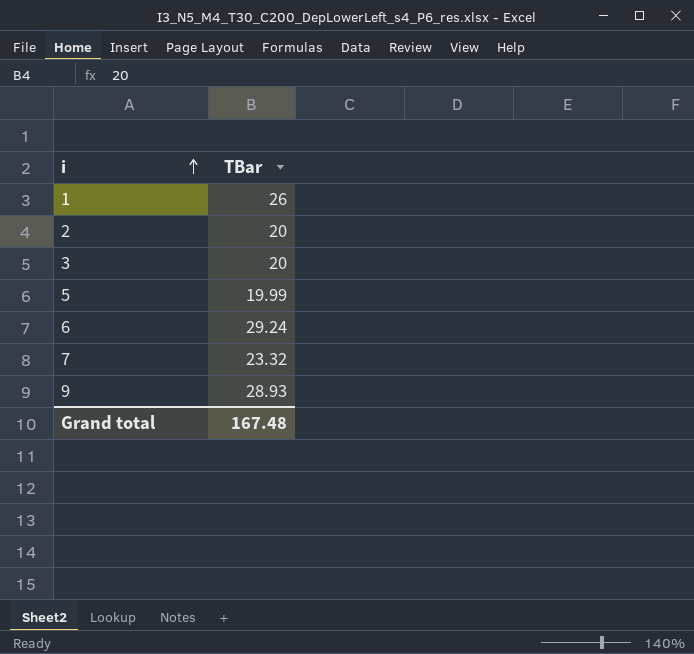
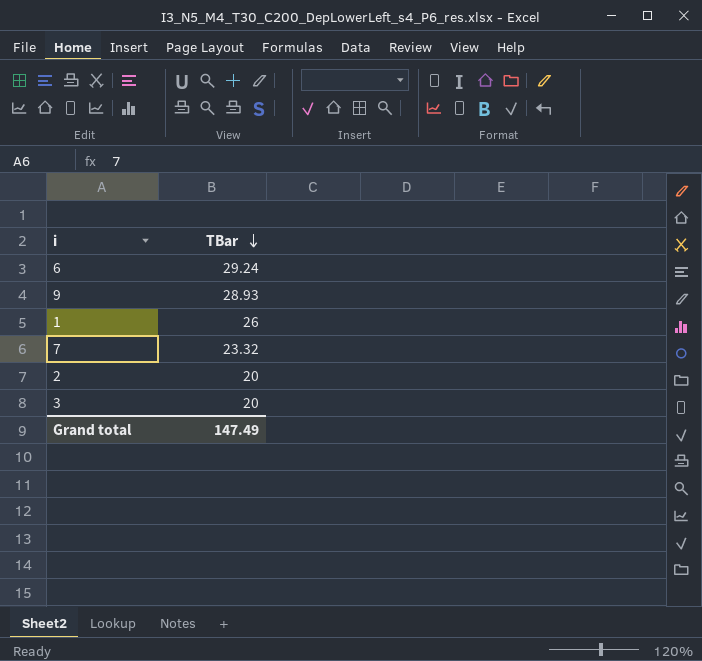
row order: i ascending -> TBar descending
row 5: 19.99 -> none
Grand total | TBar: 167.48 -> 147.49

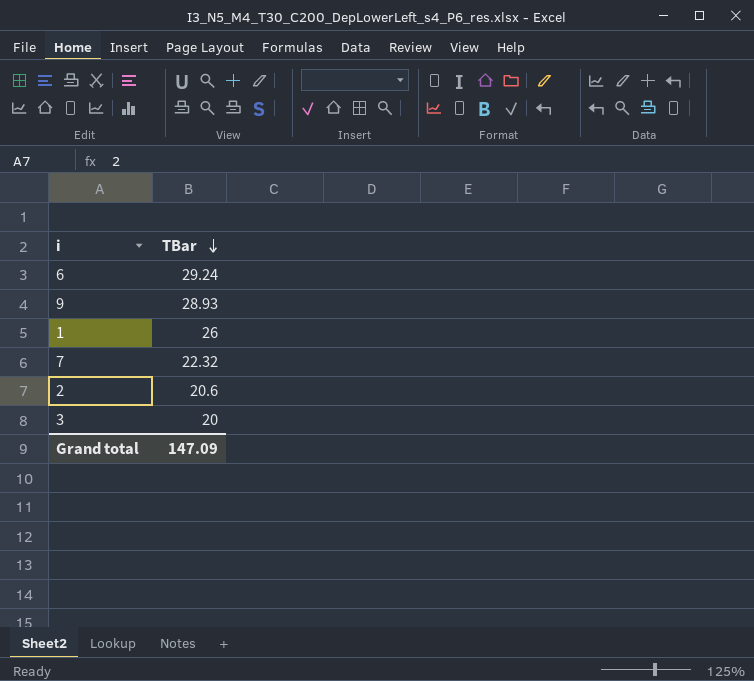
7 | TBar: 23.32 -> 22.32
2 | TBar: 20 -> 20.6
Grand total | TBar: 147.49 -> 147.09

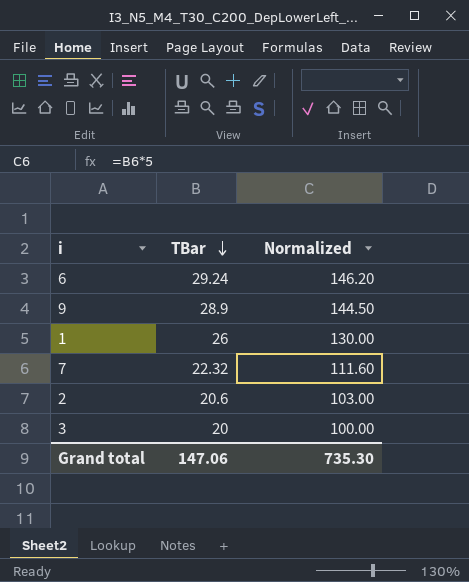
column Normalized | formula: none -> [TBar] * 5
9 | TBar: 28.93 -> 28.9
Grand total | TBar: 147.09 -> 147.06

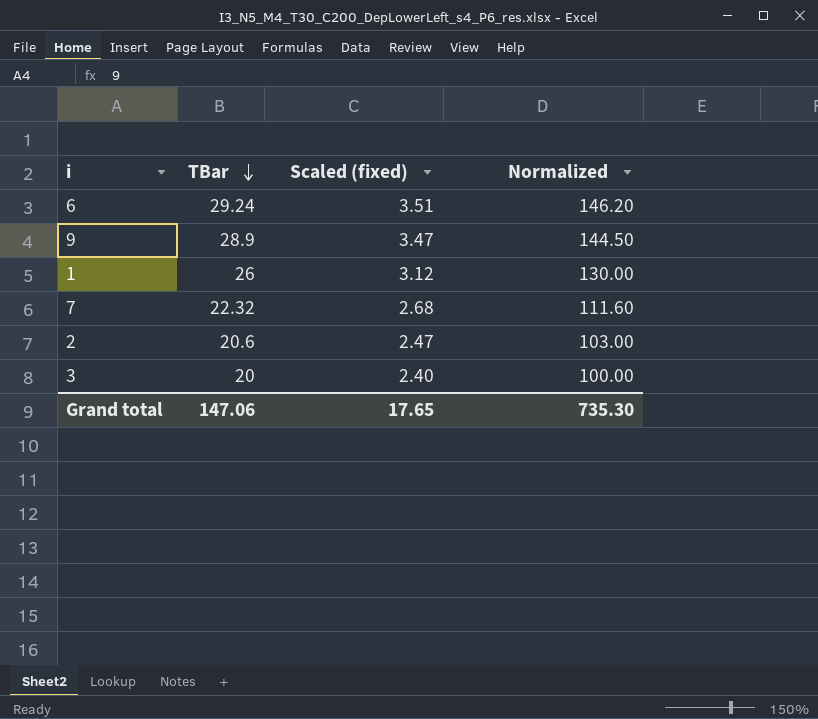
column Scaled (fixed) | formula: none -> [TBar] * 0.12

